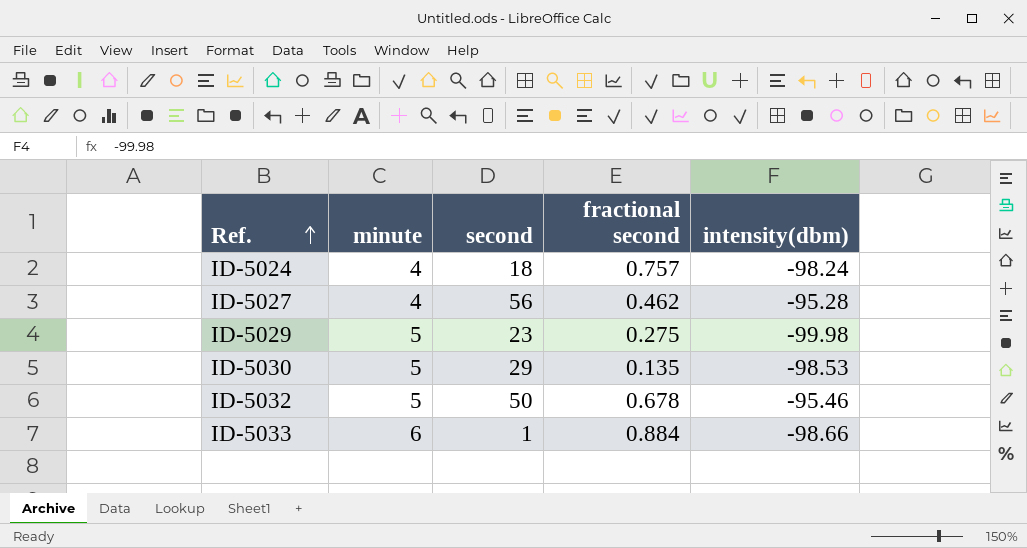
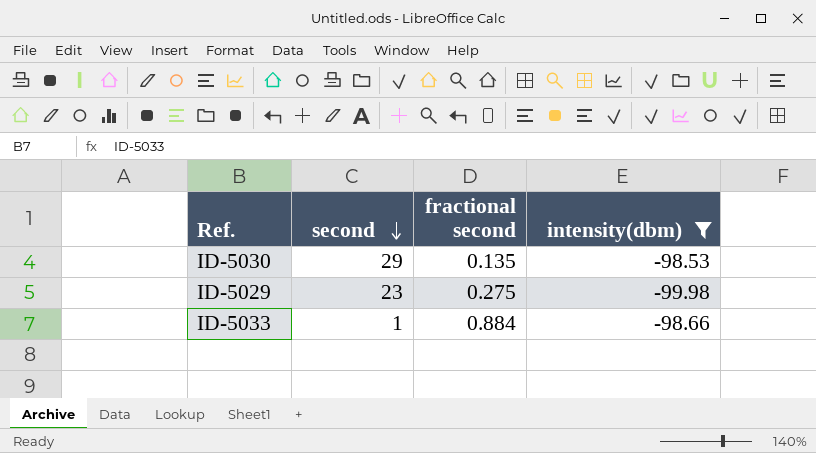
filter: none -> intensity(dbm) <= -98.53
row order: Ref. ascending -> second descending
column minute | position: 2 -> none

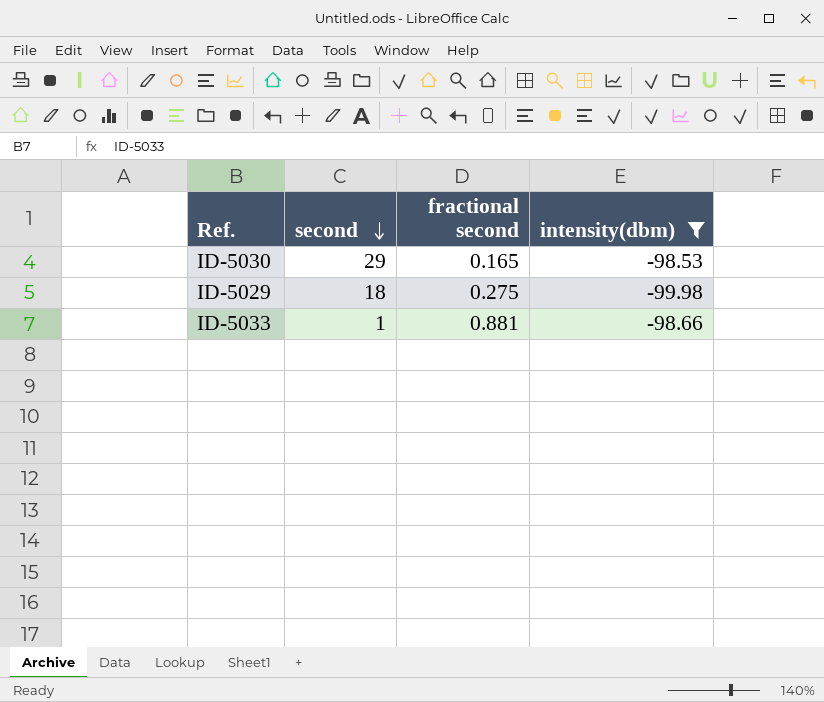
ID-5030 | fractional second: 0.135 -> 0.165
ID-5029 | second: 23 -> 18
ID-5033 | fractional second: 0.884 -> 0.881

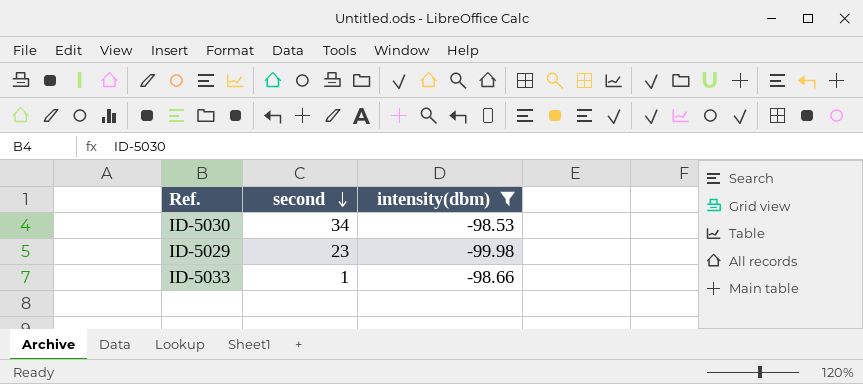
column fractional second | position: 3 -> none
ID-5030 | second: 29 -> 34
ID-5029 | second: 18 -> 23

